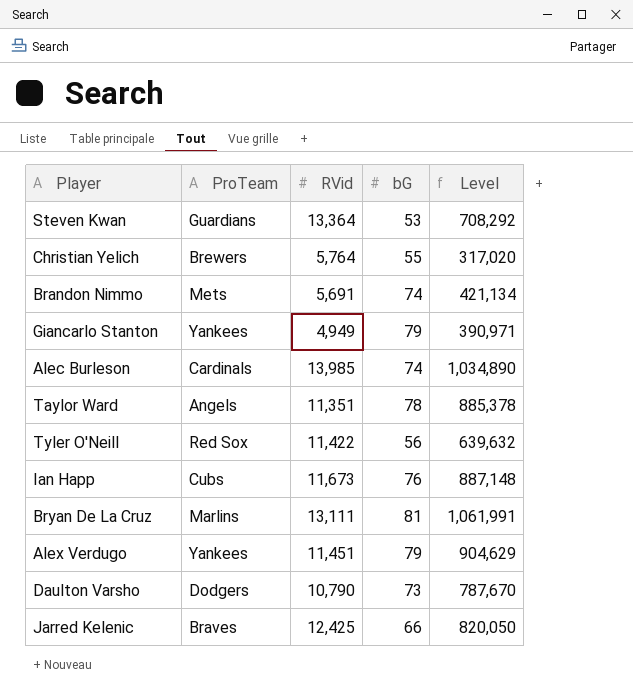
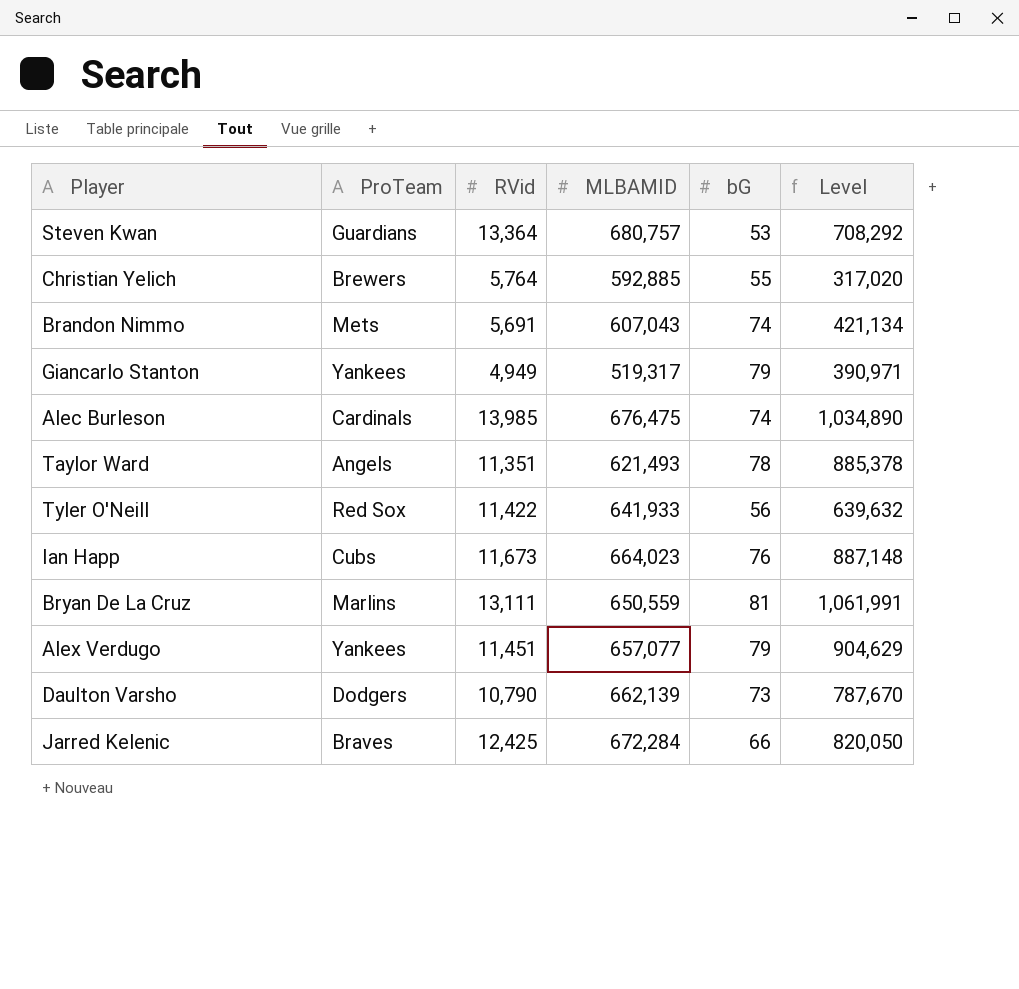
column MLBAMID | position: none -> 4

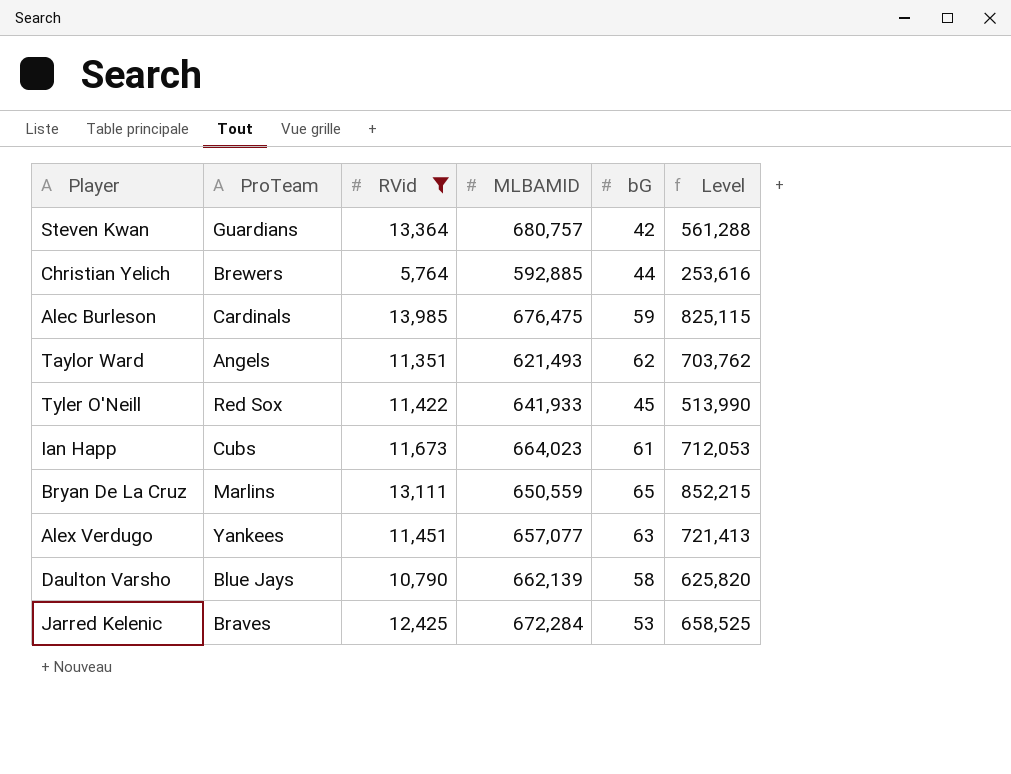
filter: none -> RVid >= 5,764
Steven Kwan | bG: 53 -> 42
Steven Kwan | Level: 708,292 -> 561,288
Christian Yelich | bG: 55 -> 44
Christian Yelich | Level: 317,020 -> 253,616
Alec Burleson | bG: 74 -> 59
Alec Burleson | Level: 1,034,890 -> 825,115
Taylor Ward | bG: 78 -> 62
Taylor Ward | Level: 885,378 -> 703,762
Tyler O'Neill | bG: 56 -> 45
Tyler O'Neill | Level: 639,632 -> 513,990
Ian Happ | bG: 76 -> 61
Ian Happ | Level: 887,148 -> 712,053
Bryan De La Cruz | bG: 81 -> 65
Bryan De La Cruz | Level: 1,061,991 -> 852,215
Alex Verdugo | bG: 79 -> 63
Alex Verdugo | Level: 904,629 -> 721,413
Daulton Varsho | ProTeam: Dodgers -> Blue Jays
Daulton Varsho | bG: 73 -> 58
Daulton Varsho | Level: 787,670 -> 625,820
Jarred Kelenic | bG: 66 -> 53
Jarred Kelenic | Level: 820,050 -> 658,525

